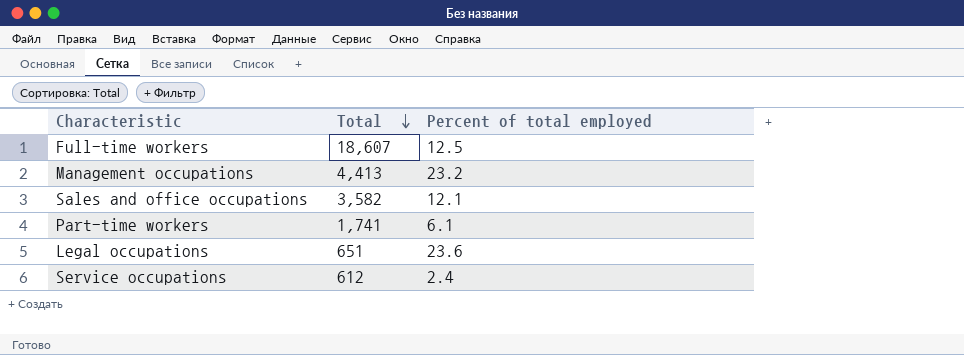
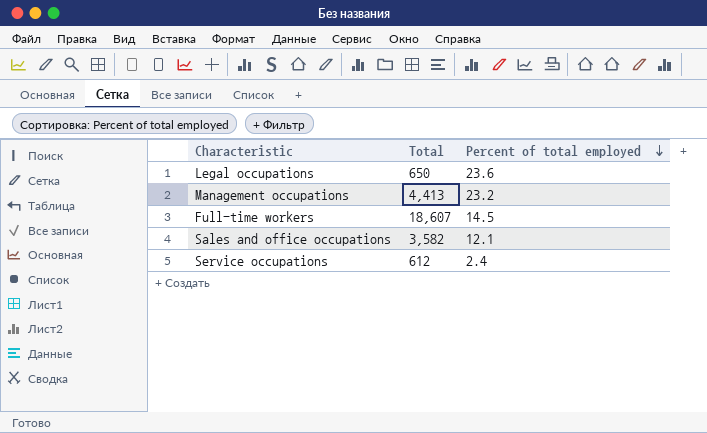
row order: Total descending -> Percent of total employed descending
row Part-time workers: 1,741 | 6.1 -> none
Legal occupations | Total: 651 -> 650
Full-time workers | Percent of total employed: 12.5 -> 14.5

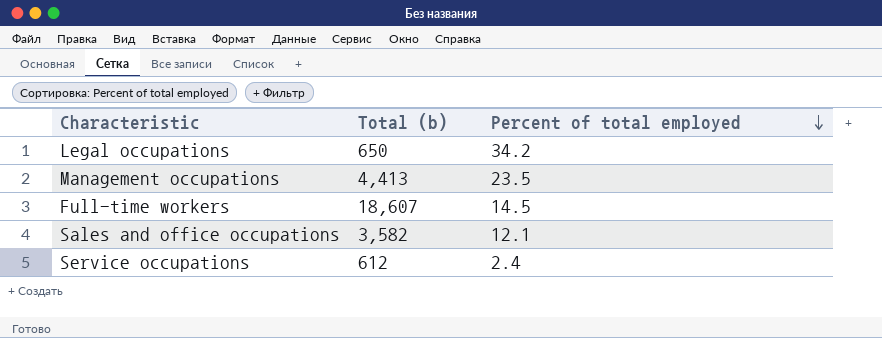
column name: Total -> Total (b)
Legal occupations | Percent of total employed: 23.6 -> 34.2
Management occupations | Percent of total employed: 23.2 -> 23.5

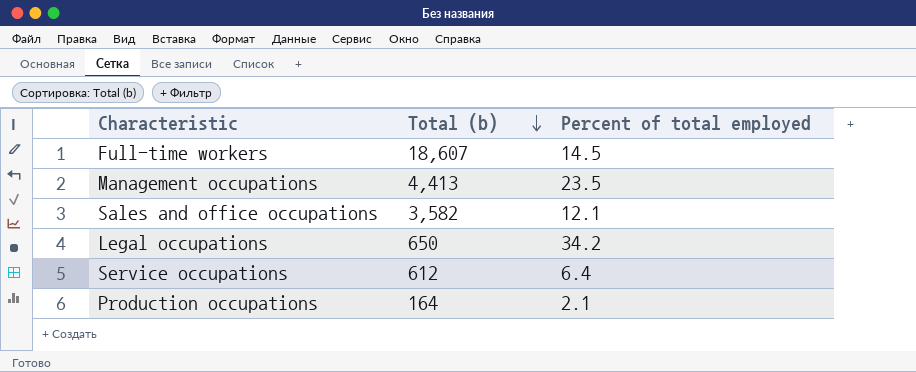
row order: Percent of total employed descending -> Total (b) descending
Service occupations | Percent of total employed: 2.4 -> 6.4
row Production occupations: none -> 164 | 2.1

